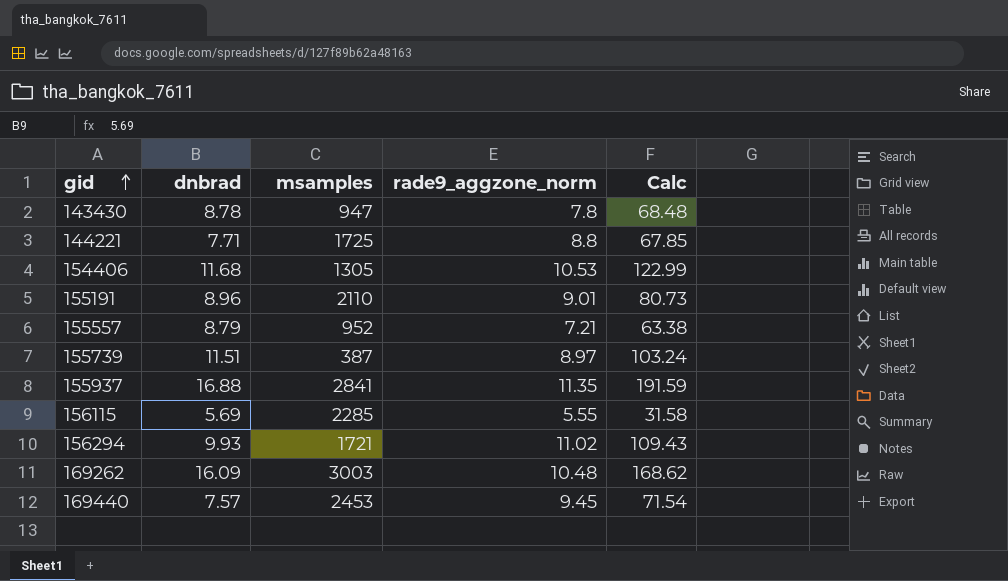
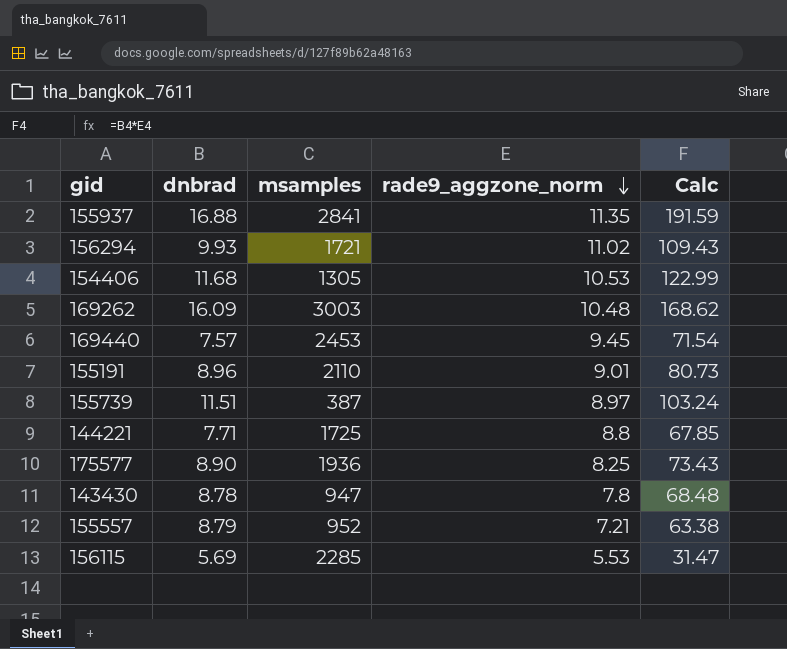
row order: gid ascending -> rade9_aggzone_norm descending
row 175577: none -> 8.90 | 1936 | 8.25 | 73.43
156115 | rade9_aggzone_norm: 5.55 -> 5.53
156115 | Calc: 31.58 -> 31.47

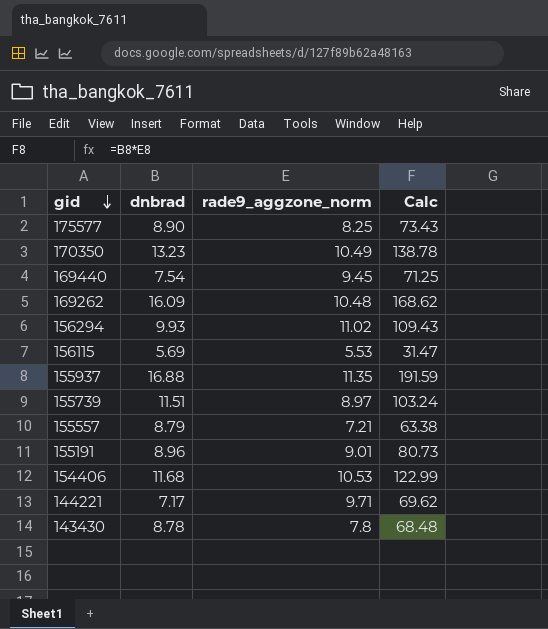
row order: rade9_aggzone_norm descending -> gid descending
column msamples | position: 3 -> none
row 170350: none -> 13.23 | 10.49 | 138.78
169440 | dnbrad: 7.57 -> 7.54
169440 | Calc: 71.54 -> 71.25
144221 | dnbrad: 7.71 -> 7.17
144221 | rade9_aggzone_norm: 8.8 -> 9.71
144221 | Calc: 67.85 -> 69.62

